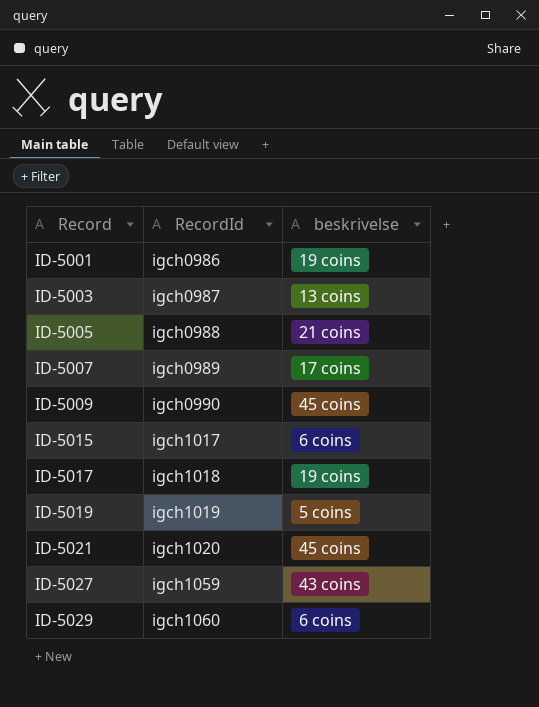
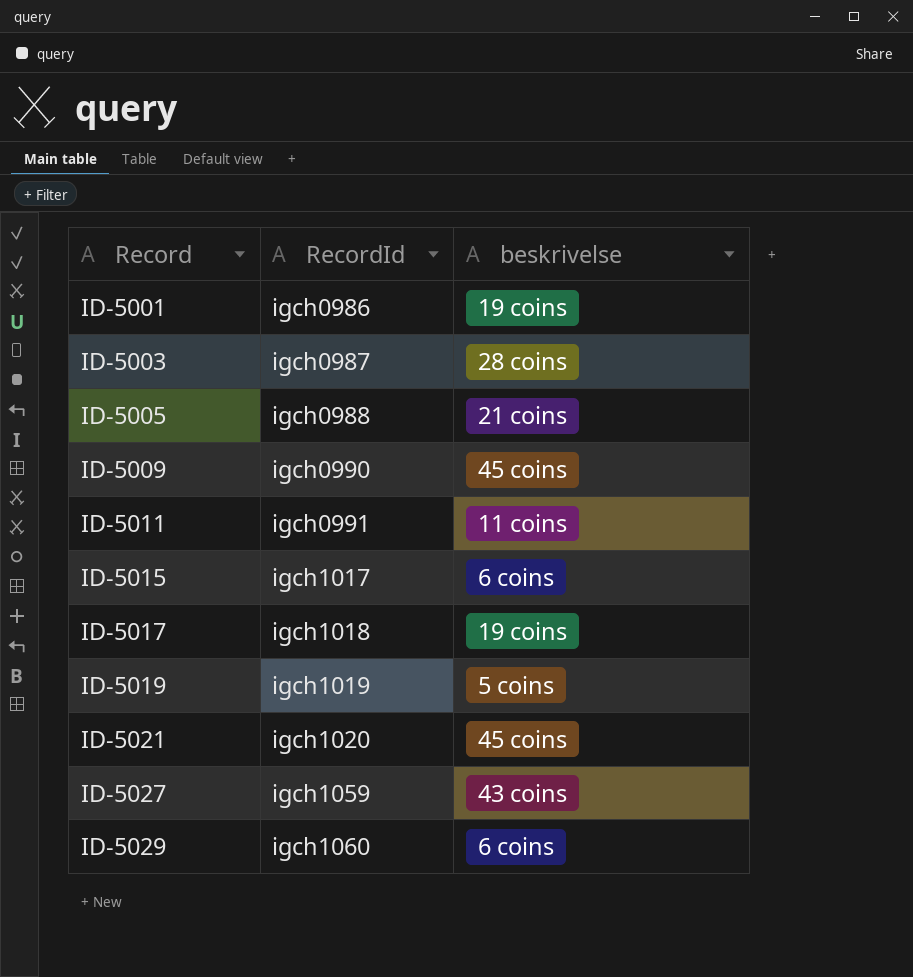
row ID-5007: igch0989 | 17 coins -> none
ID-5003 | beskrivelse: 13 coins -> 28 coins
row ID-5011: none -> igch0991 | 11 coins

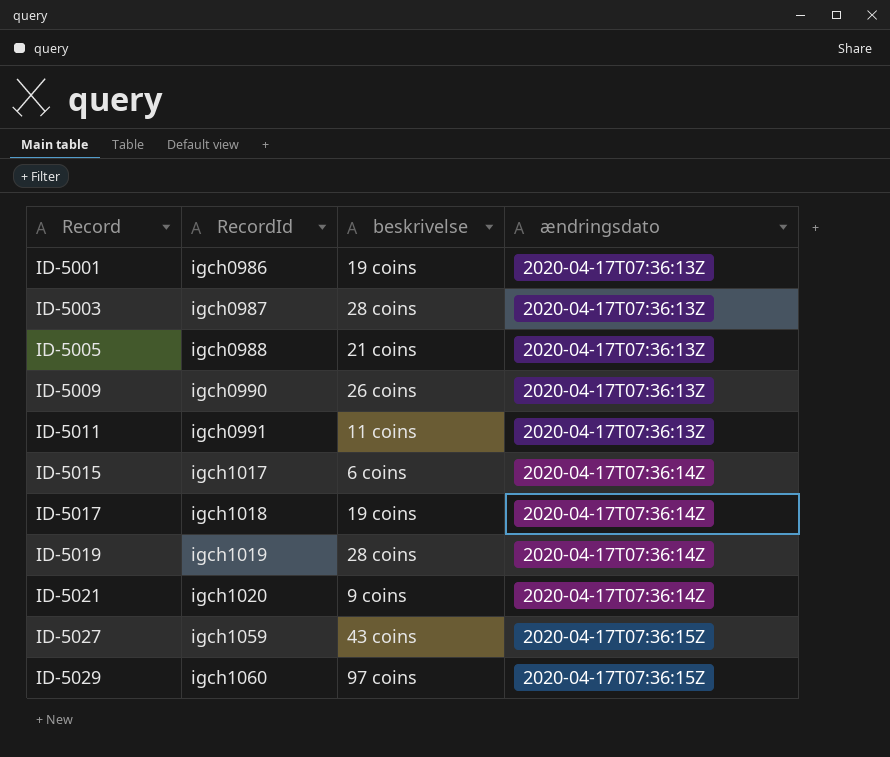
column ændringsdato | position: none -> 4
ID-5009 | beskrivelse: 45 coins -> 26 coins
ID-5019 | beskrivelse: 5 coins -> 28 coins
ID-5021 | beskrivelse: 45 coins -> 9 coins
ID-5029 | beskrivelse: 6 coins -> 97 coins

